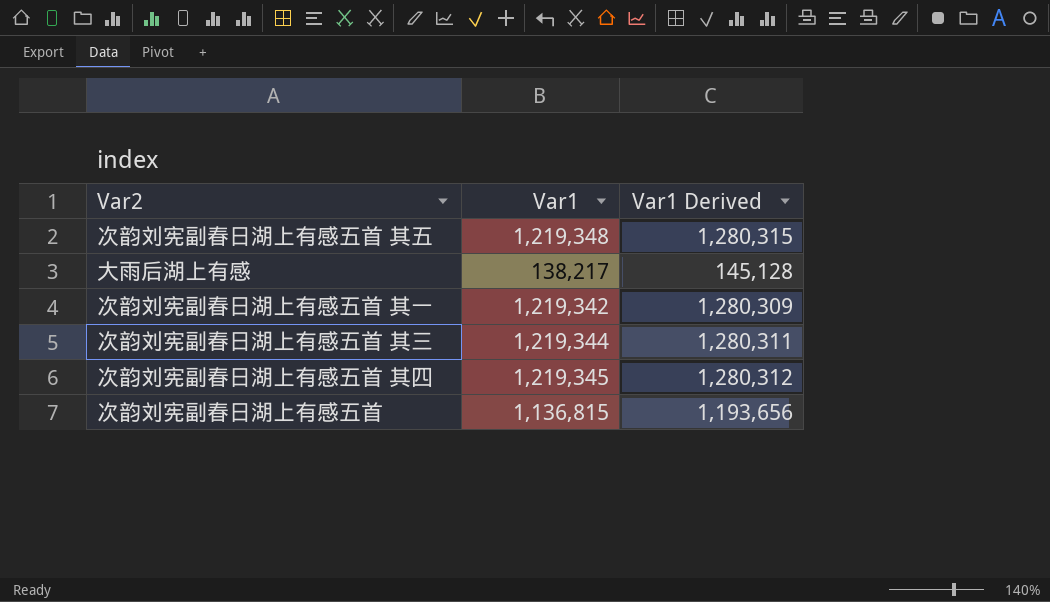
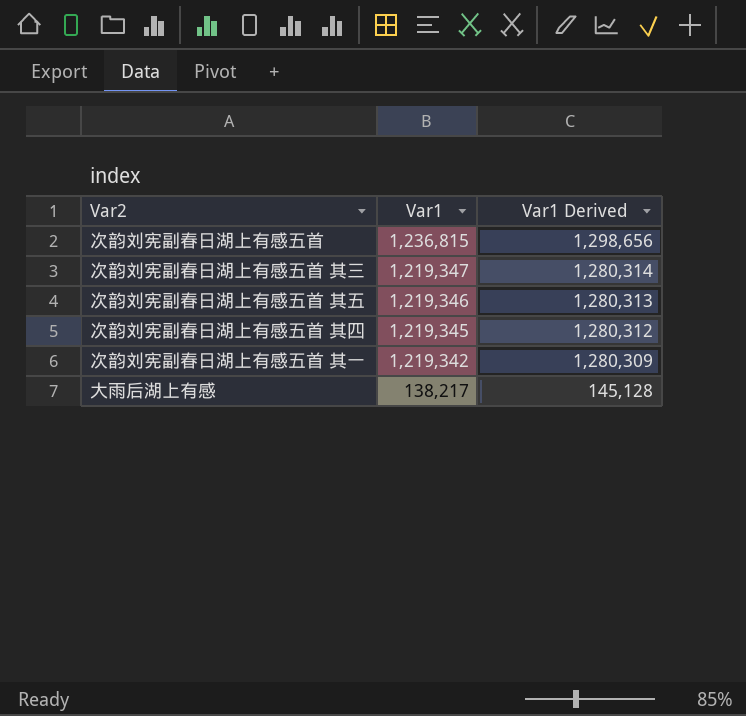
row order: none -> Var1 descending
次韵刘宪副春日湖上有感五首 | Var1: 1,136,815 -> 1,236,815
次韵刘宪副春日湖上有感五首 | Var1 Derived: 1,193,656 -> 1,298,656
次韵刘宪副春日湖上有感五首 其三 | Var1: 1,219,344 -> 1,219,347
次韵刘宪副春日湖上有感五首 其三 | Var1 Derived: 1,280,311 -> 1,280,314
次韵刘宪副春日湖上有感五首 其五 | Var1: 1,219,348 -> 1,219,346
次韵刘宪副春日湖上有感五首 其五 | Var1 Derived: 1,280,315 -> 1,280,313

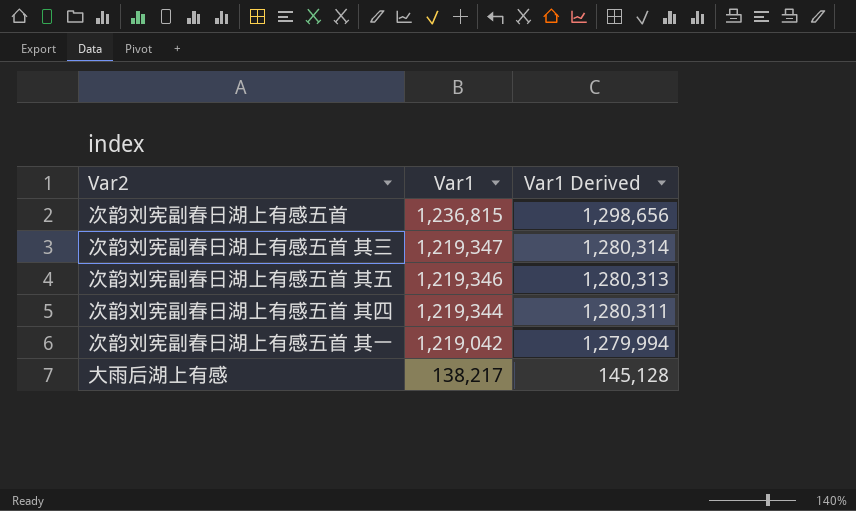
次韵刘宪副春日湖上有感五首 其四 | Var1: 1,219,345 -> 1,219,344
次韵刘宪副春日湖上有感五首 其四 | Var1 Derived: 1,280,312 -> 1,280,311
次韵刘宪副春日湖上有感五首 其一 | Var1: 1,219,342 -> 1,219,042
次韵刘宪副春日湖上有感五首 其一 | Var1 Derived: 1,280,309 -> 1,279,994

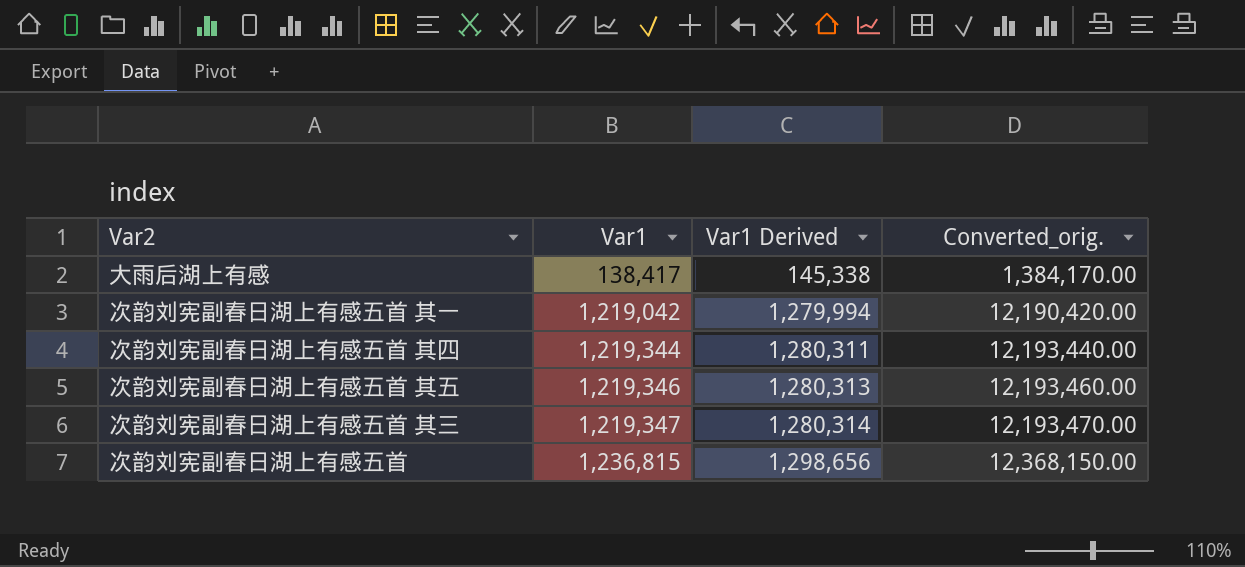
row order: Var1 descending -> Var1 ascending
column Converted_orig. | formula: none -> [Var1] * 10
大雨后湖上有感 | Var1: 138,217 -> 138,417
大雨后湖上有感 | Var1 Derived: 145,128 -> 145,338

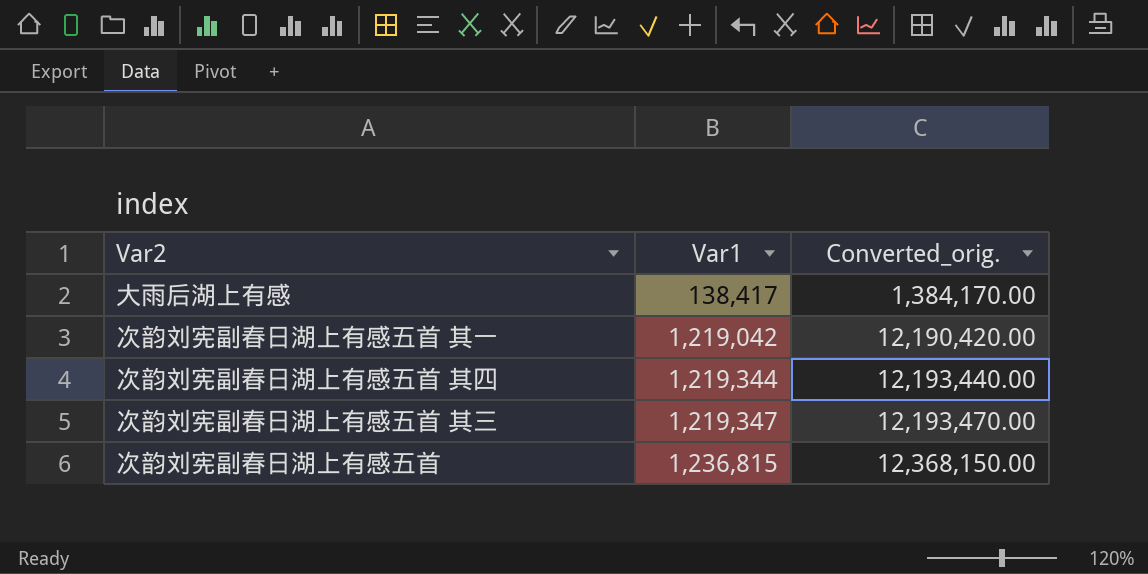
column Var1 Derived | formula: [Var1] * 1.05 -> none
row 次韵刘宪副春日湖上有感五首 其五: 1,219,346 | 1,280,313 | 12,193,460.00 -> none

